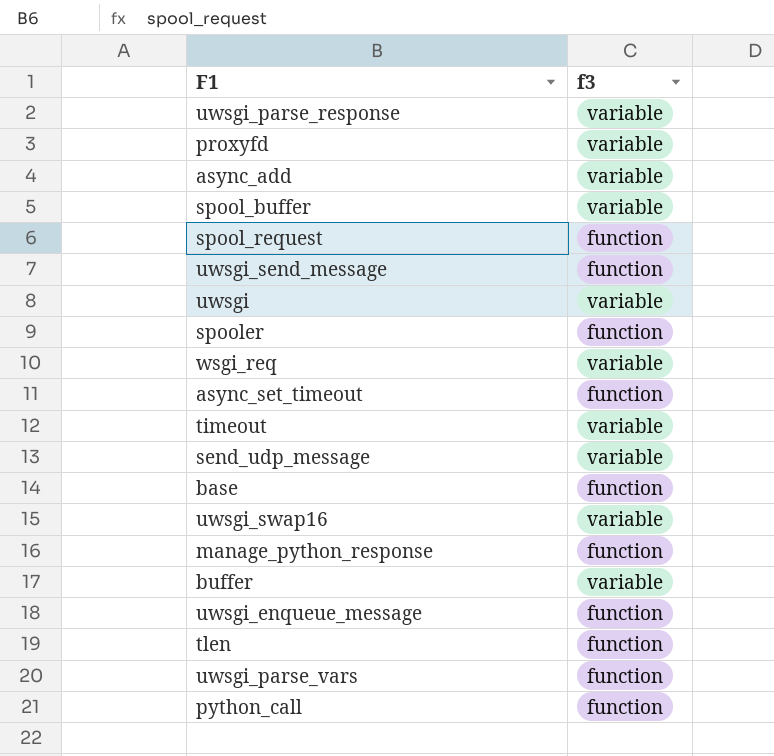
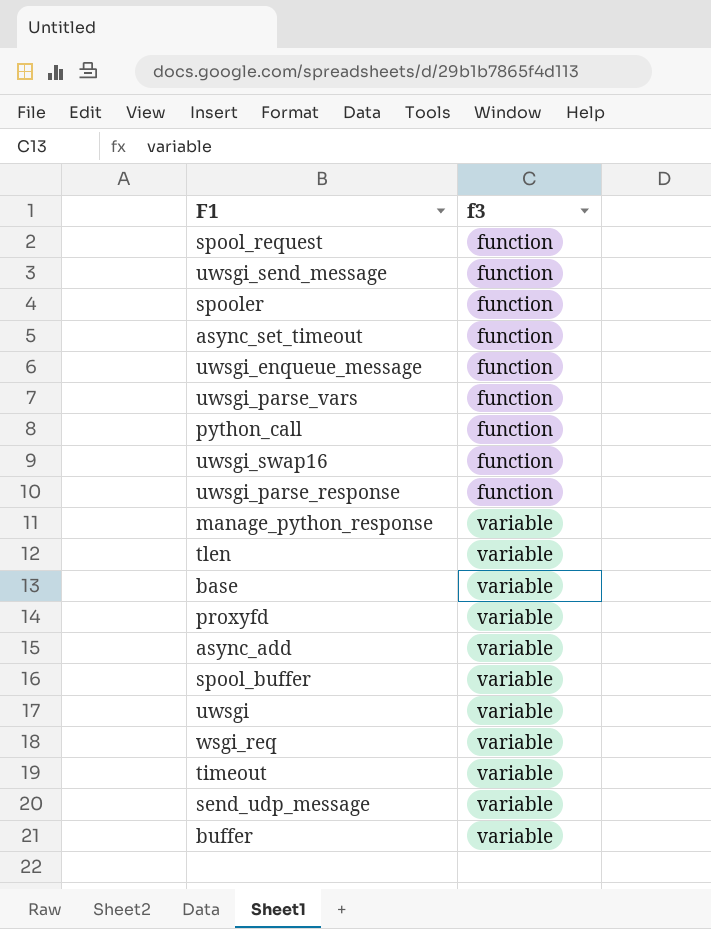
row order: none -> f3 ascending
uwsgi_swap16 | f3: variable -> function
uwsgi_parse_response | f3: variable -> function
manage_python_response | f3: function -> variable
tlen | f3: function -> variable
base | f3: function -> variable

